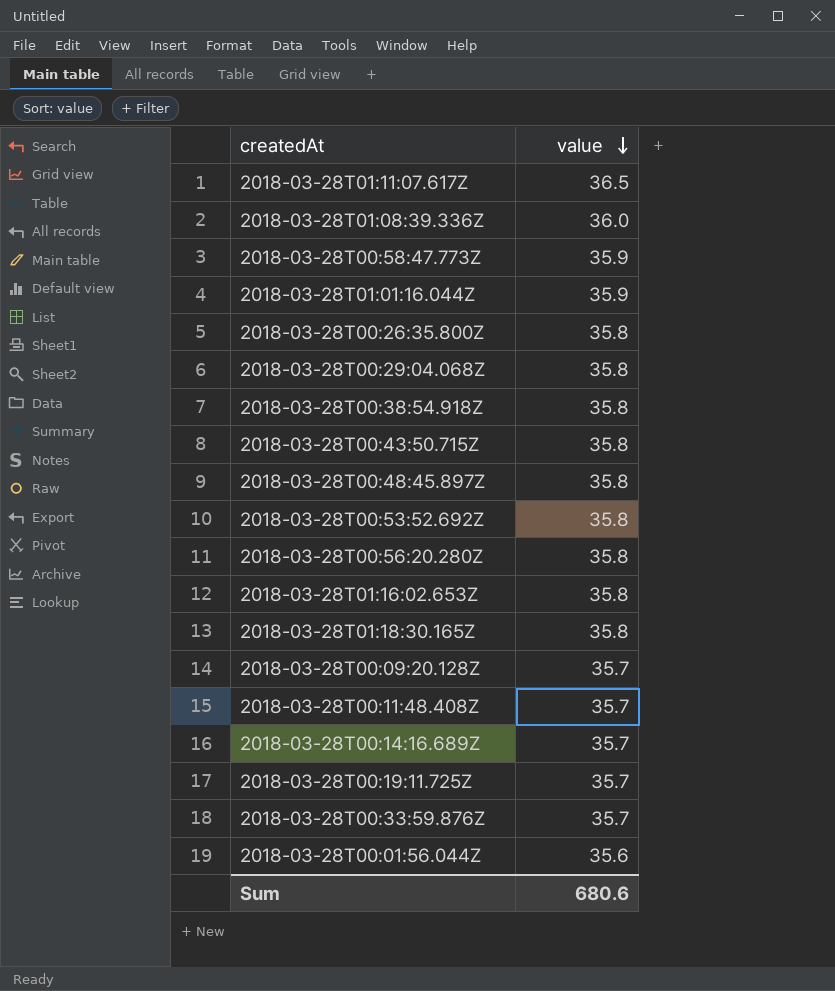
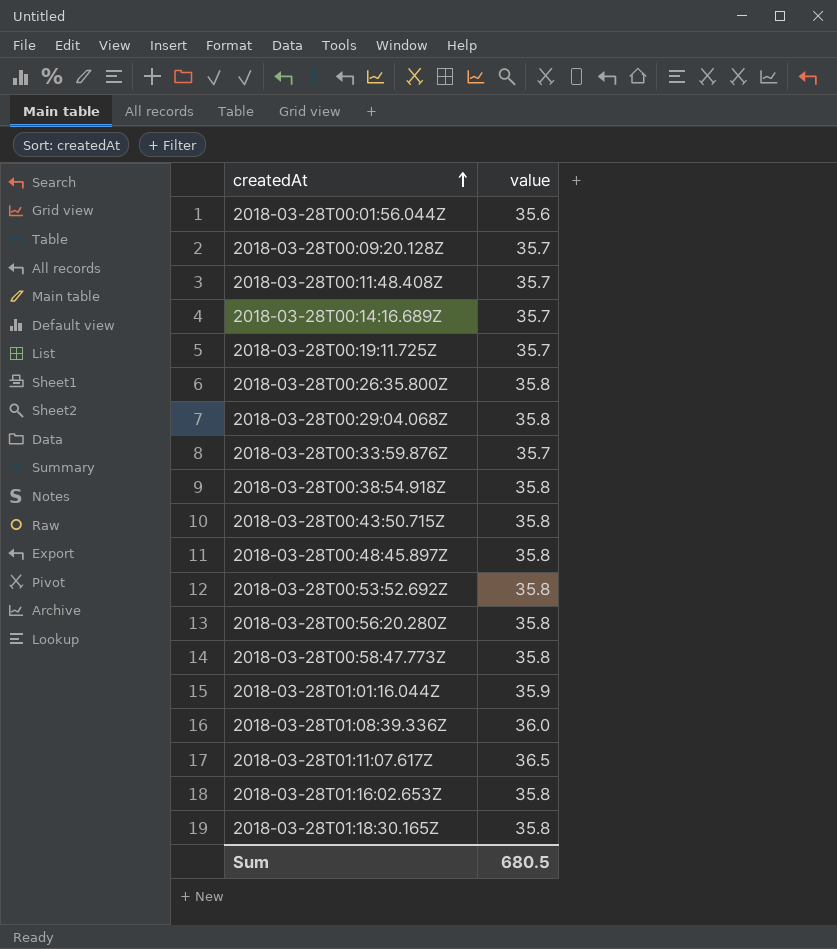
row order: value descending -> createdAt ascending
2018-03-28T00:58:47.773Z | value: 35.9 -> 35.8
Sum | value: 680.6 -> 680.5

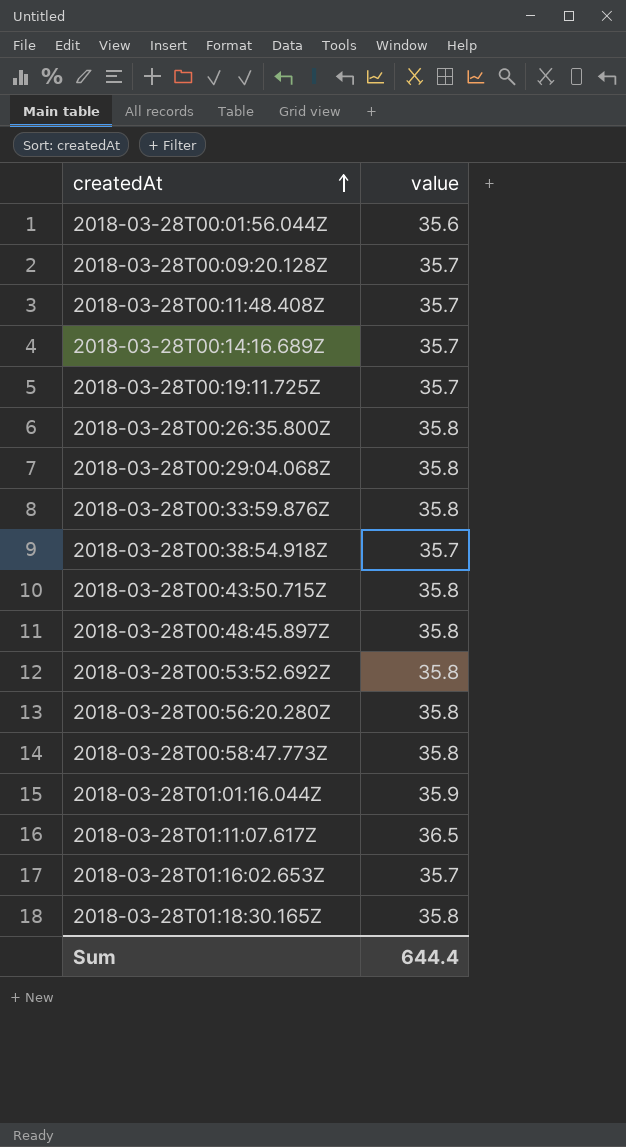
row 2018-03-28T01:08:39.336Z: 36.0 -> none
2018-03-28T00:33:59.876Z | value: 35.7 -> 35.8
2018-03-28T00:38:54.918Z | value: 35.8 -> 35.7
2018-03-28T01:16:02.653Z | value: 35.8 -> 35.7
Sum | value: 680.5 -> 644.4

